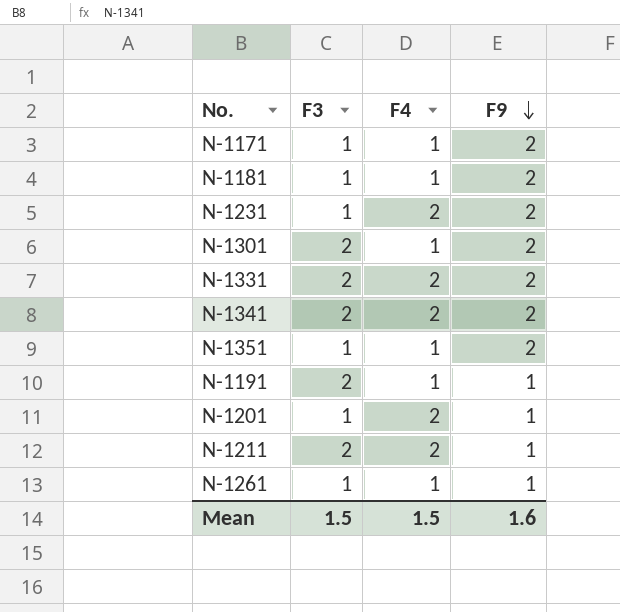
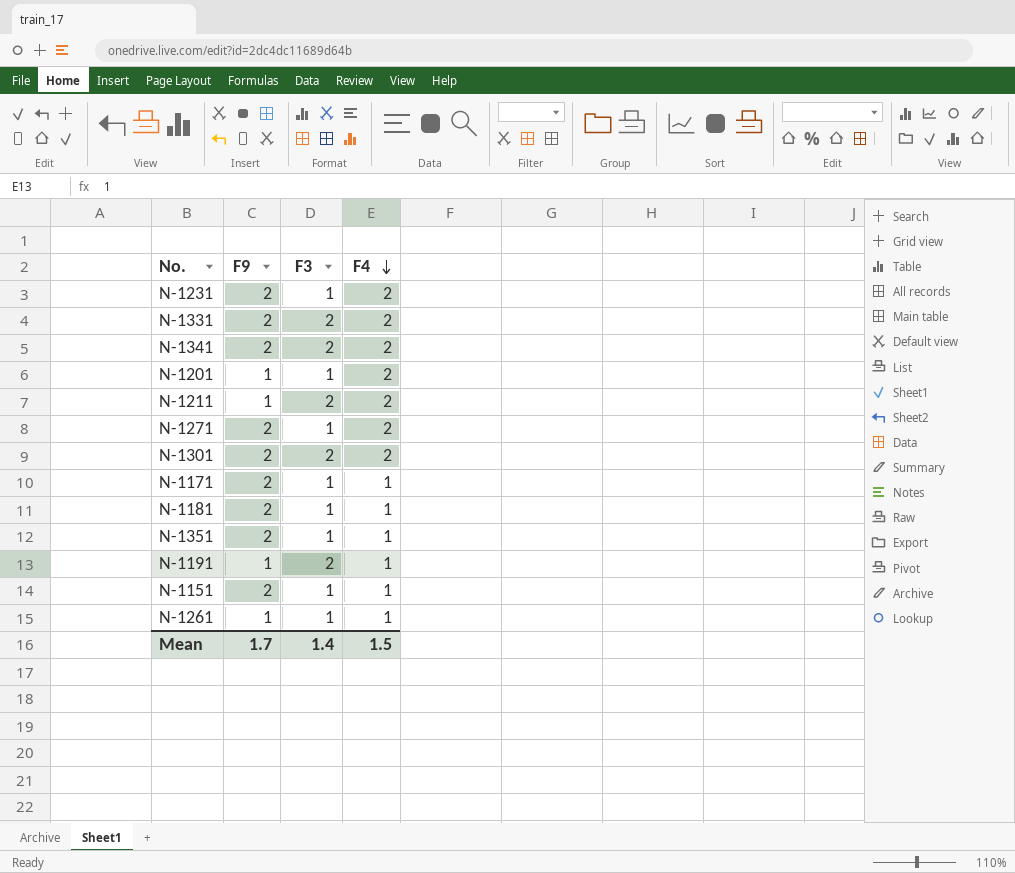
row order: F9 descending -> F4 descending
column F9 | position: 4 -> 2
row N-1271: none -> 2 | 1 | 2
N-1301 | F4: 1 -> 2
row N-1151: none -> 2 | 1 | 1
Mean | F9: 1.6 -> 1.7
Mean | F3: 1.5 -> 1.4

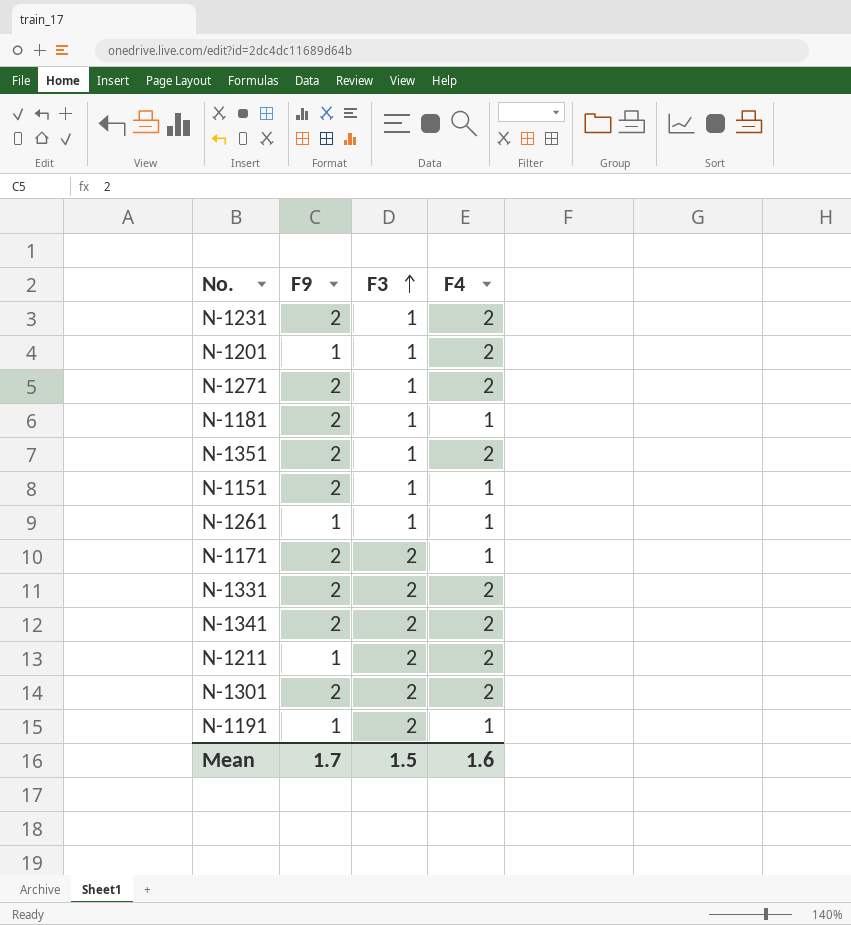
row order: F4 descending -> F3 ascending
N-1351 | F4: 1 -> 2
N-1171 | F3: 1 -> 2
Mean | F3: 1.4 -> 1.5
Mean | F4: 1.5 -> 1.6

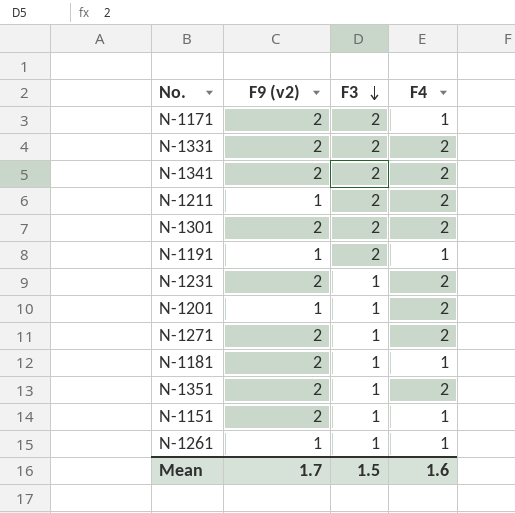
row order: F3 ascending -> F3 descending
column name: F9 -> F9 (v2)

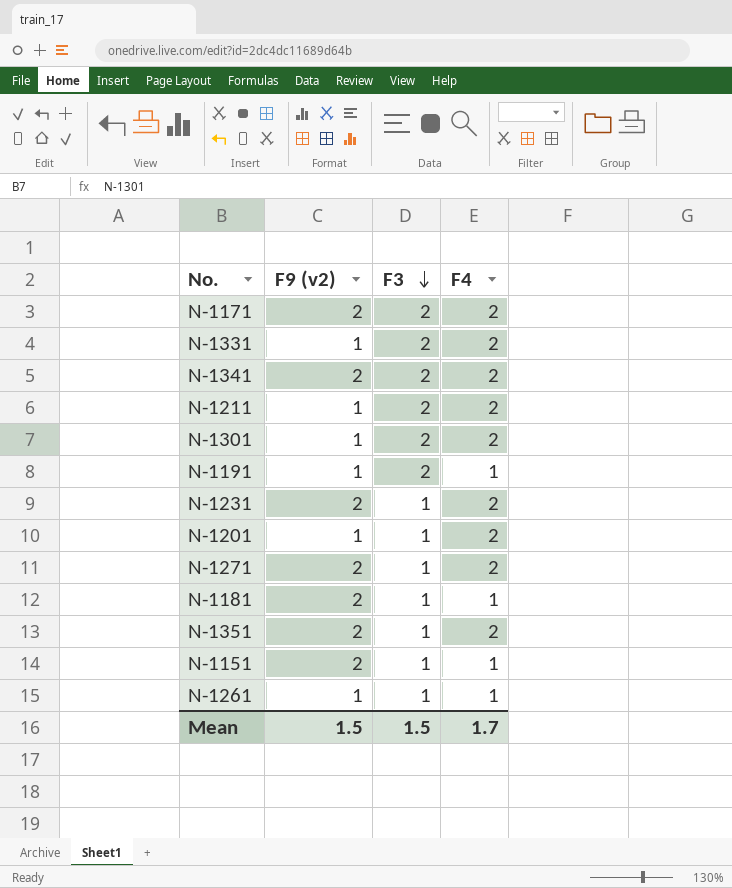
N-1171 | F4: 1 -> 2
N-1331 | F9 (v2): 2 -> 1
N-1301 | F9 (v2): 2 -> 1
Mean | F9 (v2): 1.7 -> 1.5
Mean | F4: 1.6 -> 1.7

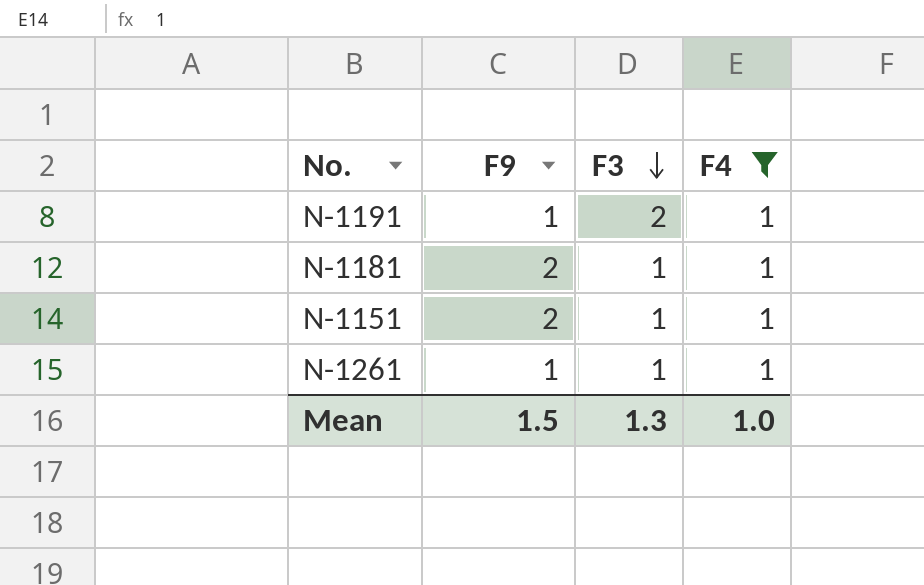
filter: none -> F4 = 1
column name: F9 (v2) -> F9
Mean | F3: 1.5 -> 1.3
Mean | F4: 1.7 -> 1.0

